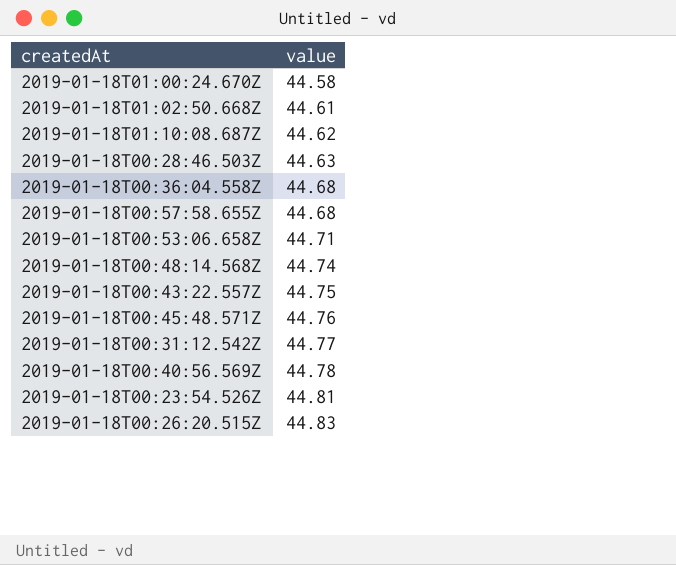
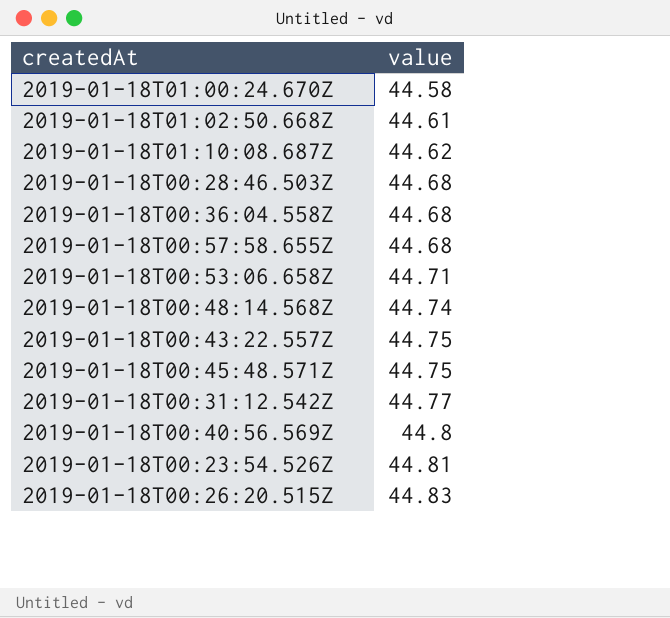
2019-01-18T00:28:46.503Z | value: 44.63 -> 44.68
2019-01-18T00:45:48.571Z | value: 44.76 -> 44.75
2019-01-18T00:40:56.569Z | value: 44.78 -> 44.8

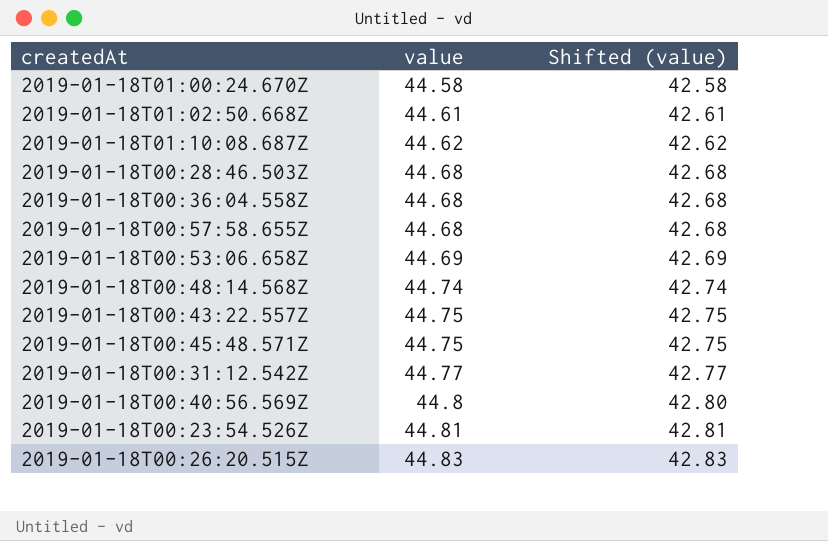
column Shifted (value) | formula: none -> [value] - 2
2019-01-18T00:53:06.658Z | value: 44.71 -> 44.69

